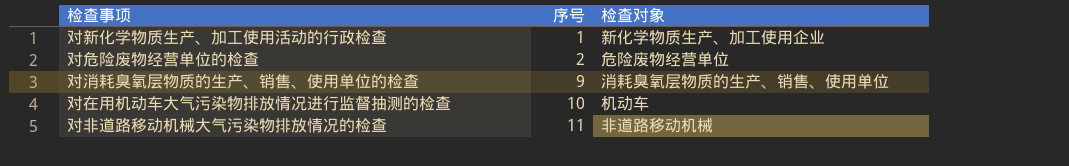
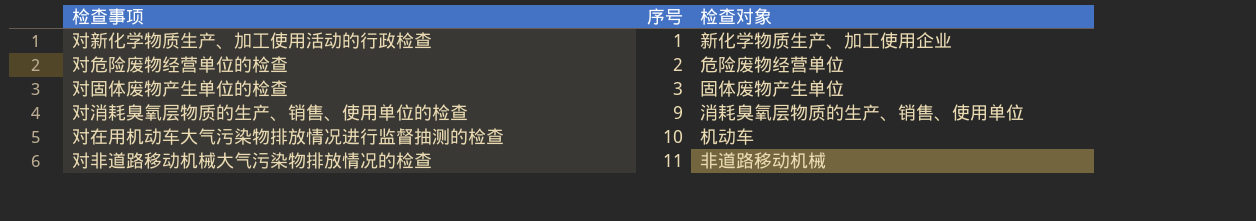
row 对固体废物产生单位的检查: none -> 3 | 固体废物产生单位

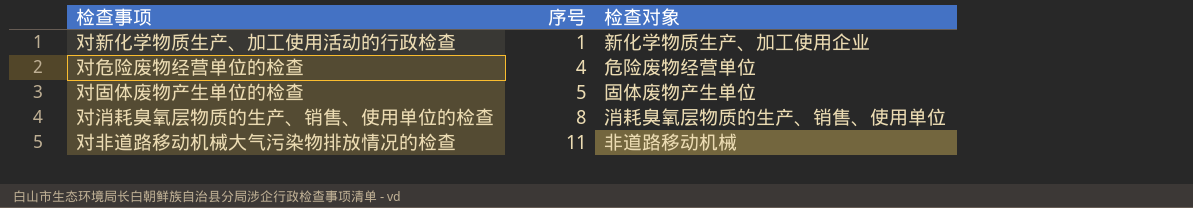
row 对在用机动车大气污染物排放情况进行监督抽测的检查: 10 | 机动车 -> none
对危险废物经营单位的检查 | 序号: 2 -> 4
对固体废物产生单位的检查 | 序号: 3 -> 5
对消耗臭氧层物质的生产、销售、使用单位的检查 | 序号: 9 -> 8

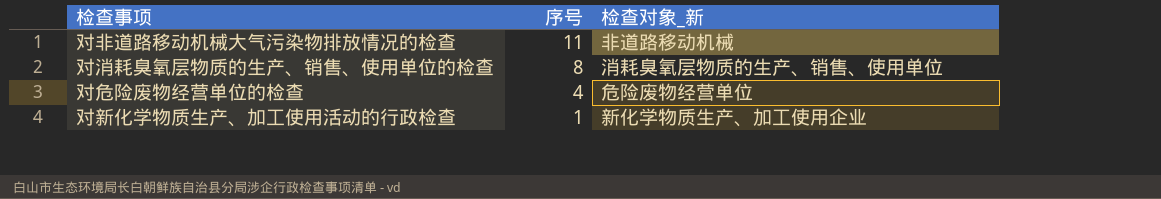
row order: 序号 ascending -> 序号 descending
column name: 检查对象 -> 检查对象_新
row 对固体废物产生单位的检查: 5 | 固体废物产生单位 -> none

